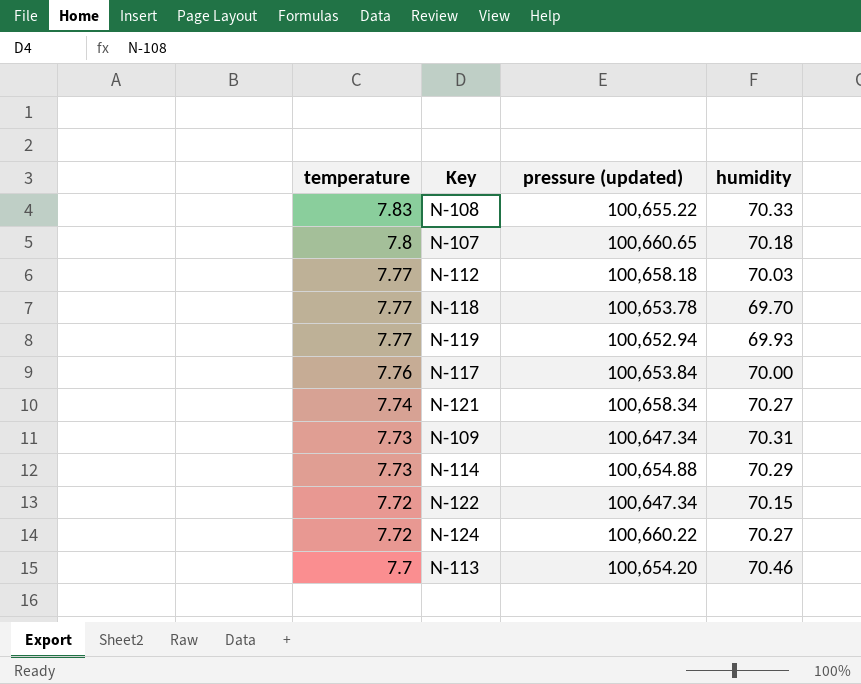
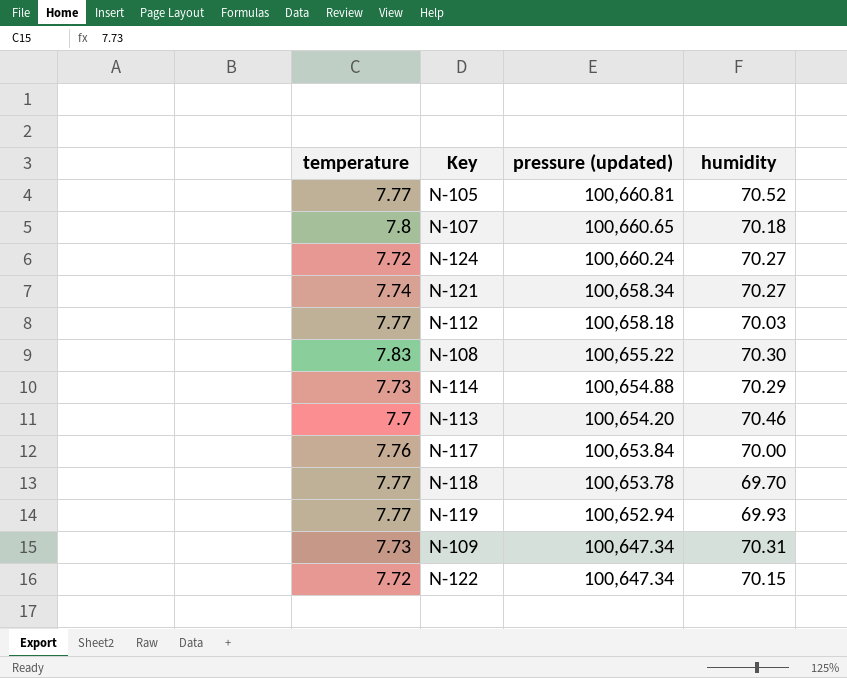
row order: temperature descending -> pressure (updated) descending
row N-105: none -> 7.77 | 100,660.81 | 70.52
N-124 | pressure (updated): 100,660.22 -> 100,660.24
N-108 | humidity: 70.33 -> 70.30

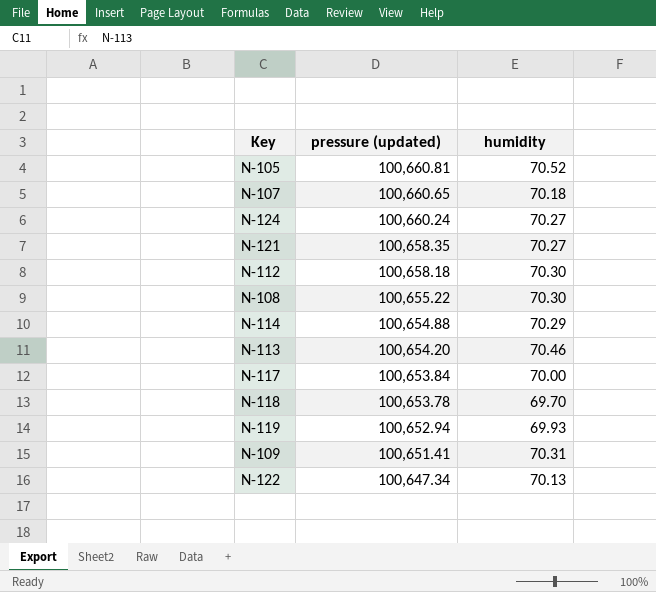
column temperature | position: 1 -> none
N-121 | pressure (updated): 100,658.34 -> 100,658.35
N-112 | humidity: 70.03 -> 70.30
N-109 | pressure (updated): 100,647.34 -> 100,651.41
N-122 | humidity: 70.15 -> 70.13

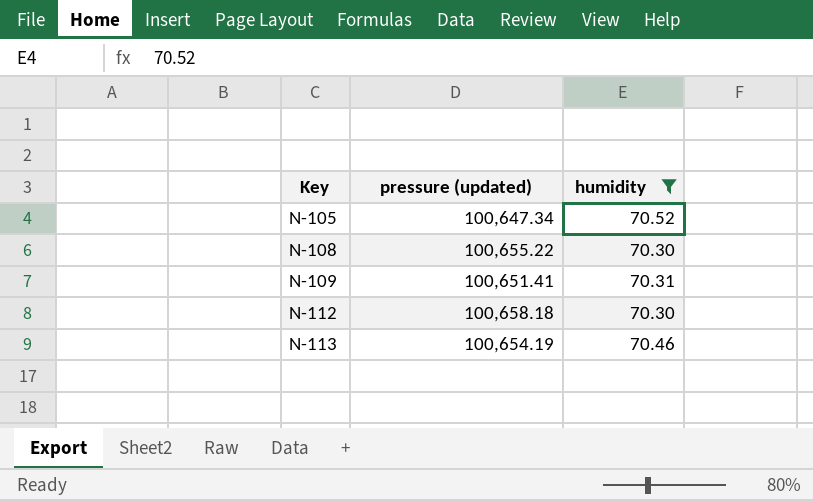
filter: none -> humidity >= 70.30
row order: pressure (updated) descending -> Key ascending
N-105 | pressure (updated): 100,660.81 -> 100,647.34
N-113 | pressure (updated): 100,654.20 -> 100,654.19

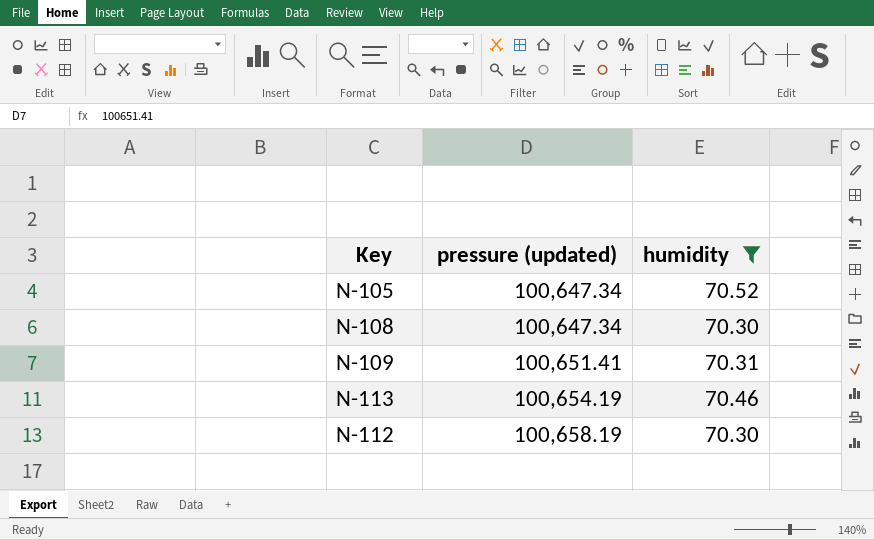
row order: Key ascending -> pressure (updated) ascending
N-108 | pressure (updated): 100,655.22 -> 100,647.34
N-112 | pressure (updated): 100,658.18 -> 100,658.19

